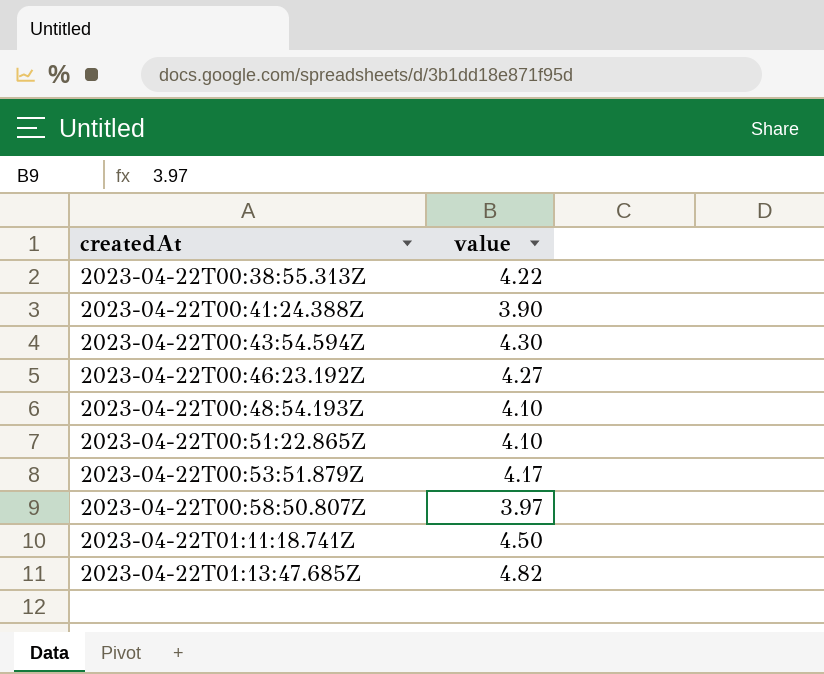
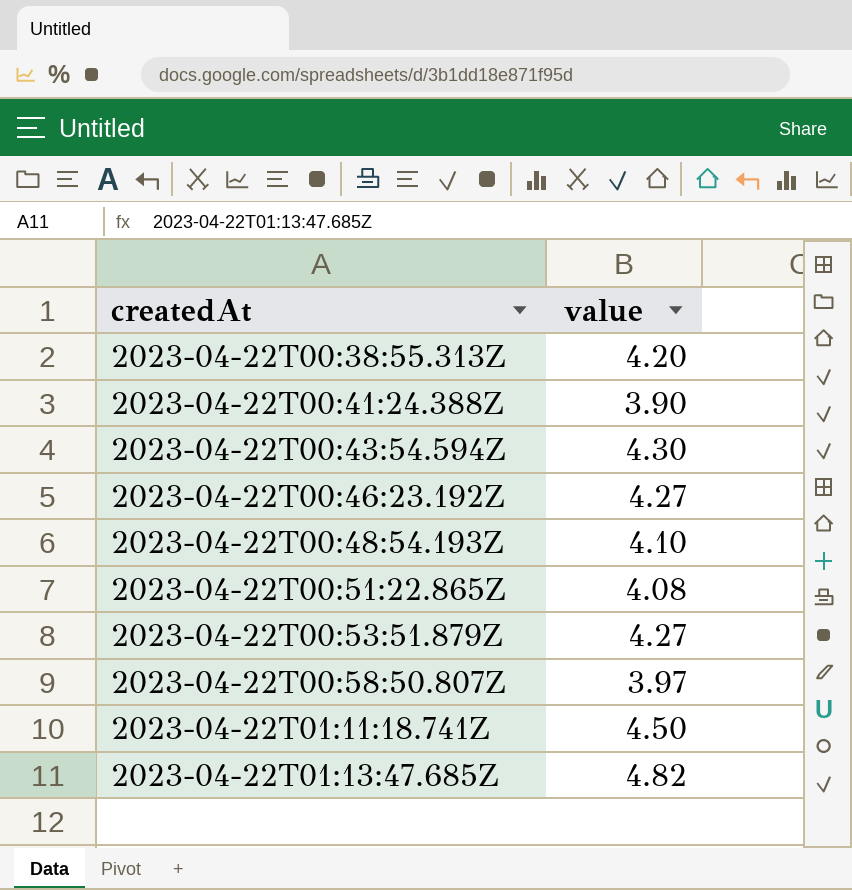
2023-04-22T00:38:55.313Z | value: 4.22 -> 4.20
2023-04-22T00:51:22.865Z | value: 4.10 -> 4.08
2023-04-22T00:53:51.879Z | value: 4.17 -> 4.27

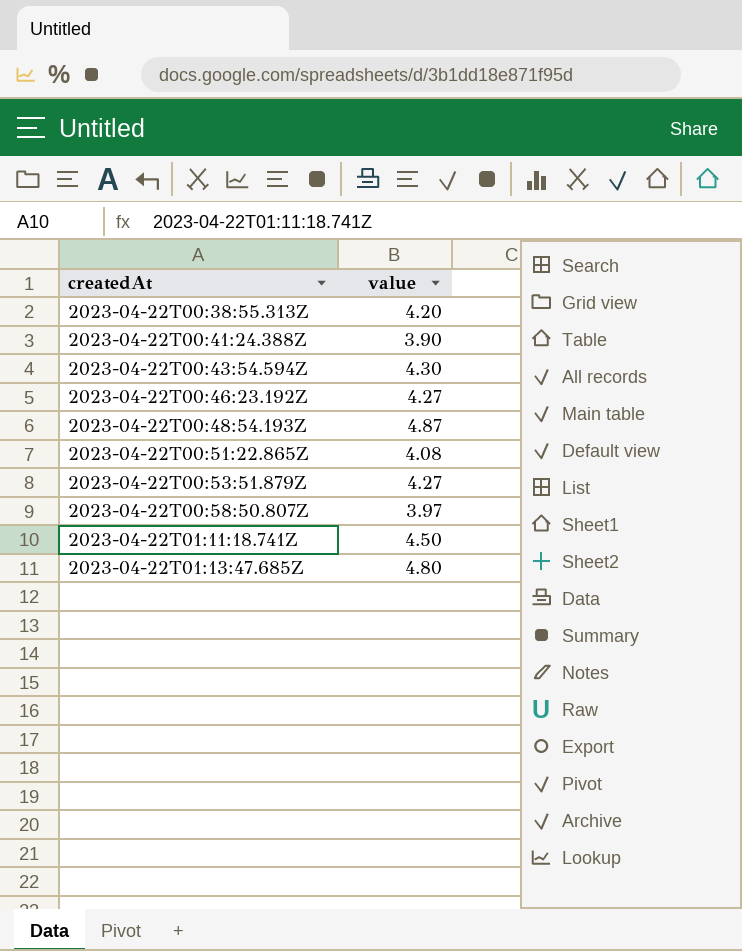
2023-04-22T00:48:54.193Z | value: 4.10 -> 4.87
2023-04-22T01:13:47.685Z | value: 4.82 -> 4.80

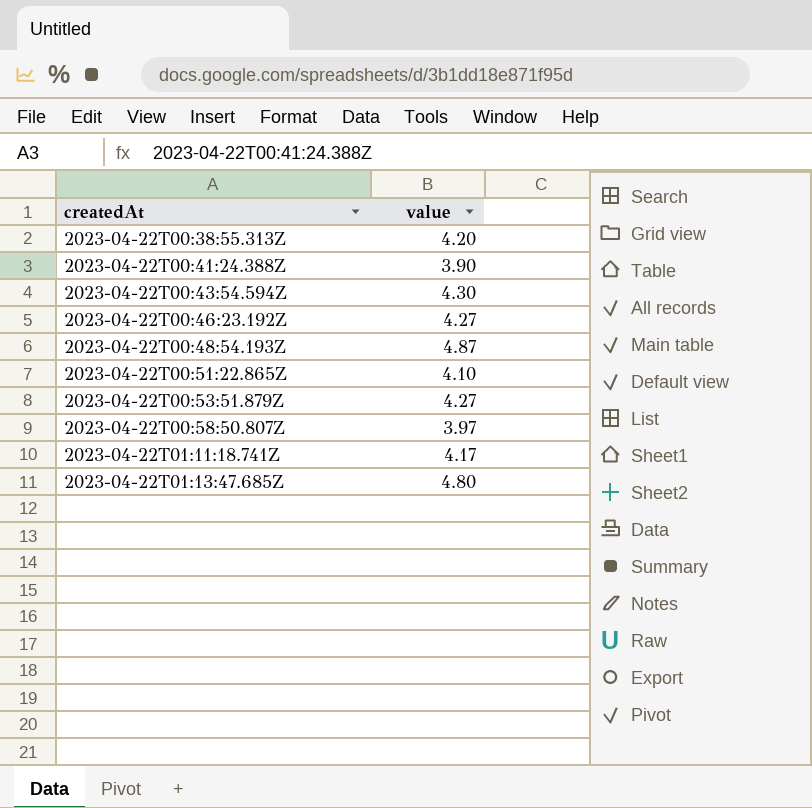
2023-04-22T00:51:22.865Z | value: 4.08 -> 4.10
2023-04-22T01:11:18.741Z | value: 4.50 -> 4.17

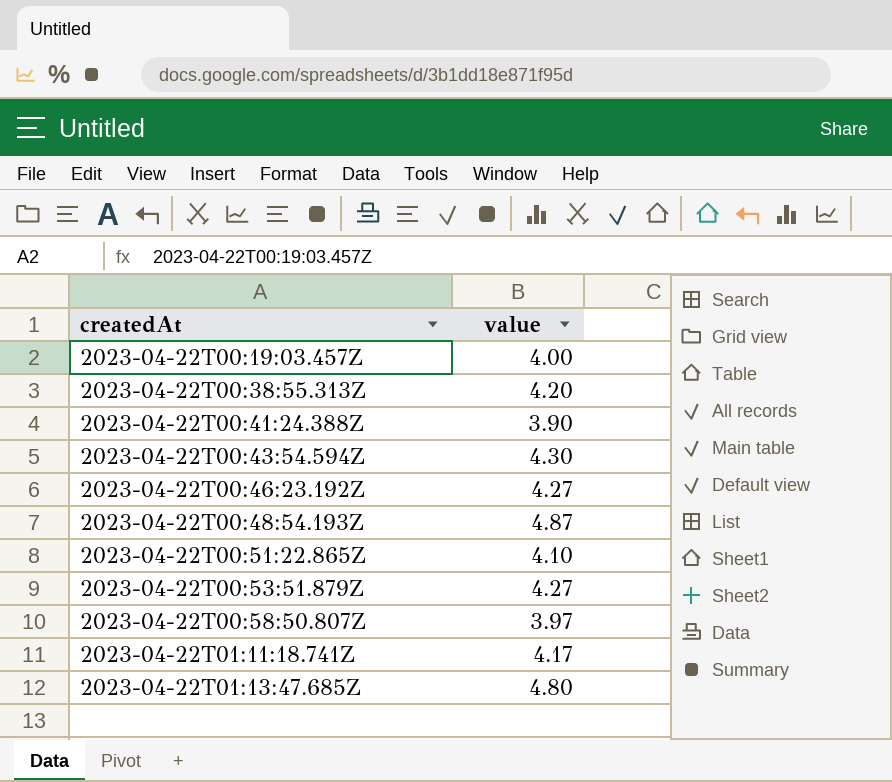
row 2023-04-22T00:19:03.457Z: none -> 4.00

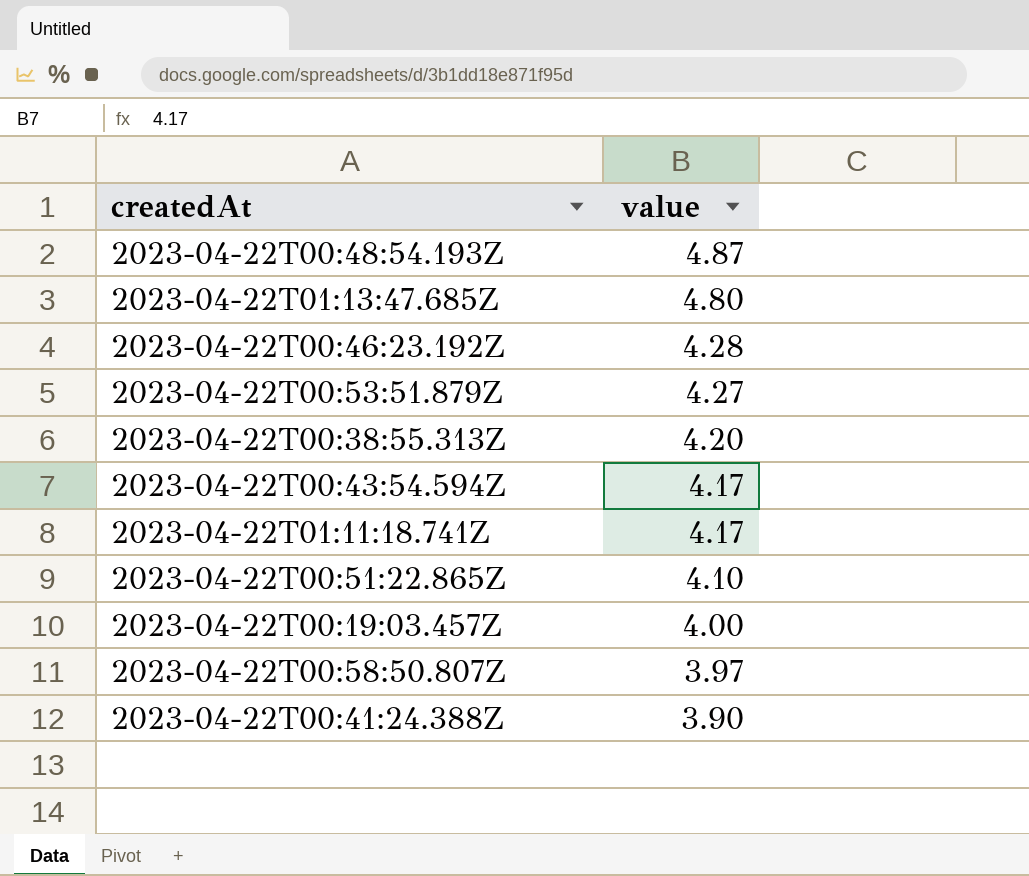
row order: createdAt ascending -> value descending
2023-04-22T00:46:23.192Z | value: 4.27 -> 4.28
2023-04-22T00:43:54.594Z | value: 4.30 -> 4.17

